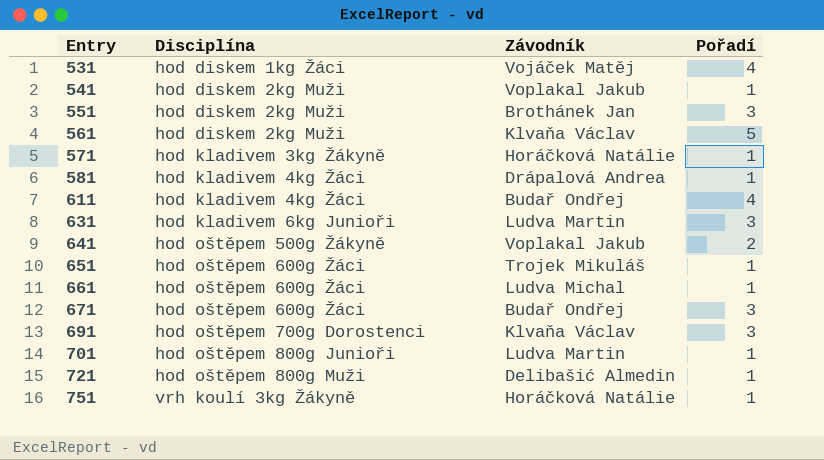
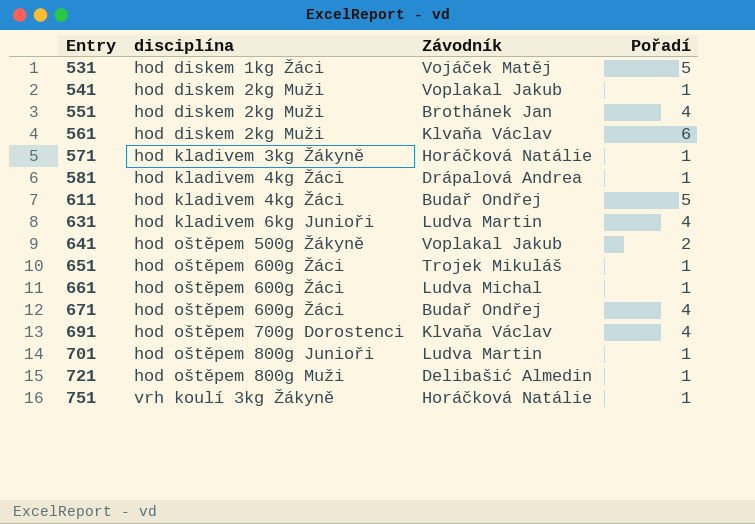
column name: Disciplína -> disciplína
531 | Pořadí: 4 -> 5
551 | Pořadí: 3 -> 4
561 | Pořadí: 5 -> 6
611 | Pořadí: 4 -> 5
631 | Pořadí: 3 -> 4
671 | Pořadí: 3 -> 4
691 | Pořadí: 3 -> 4

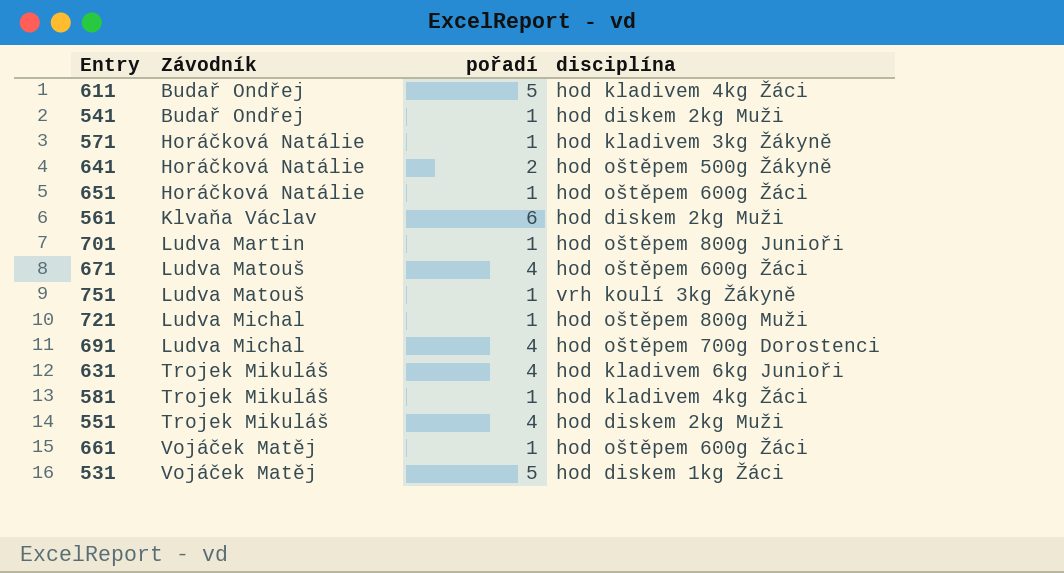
row order: Entry ascending -> Závodník ascending
column name: Pořadí -> pořadí
column disciplína | position: 2 -> 4
541 | Závodník: Voplakal Jakub -> Budař Ondřej
641 | Závodník: Voplakal Jakub -> Horáčková Natálie
651 | Závodník: Trojek Mikuláš -> Horáčková Natálie
671 | Závodník: Budař Ondřej -> Ludva Matouš
751 | Závodník: Horáčková Natálie -> Ludva Matouš
721 | Závodník: Delibašić Almedin -> Ludva Michal
691 | Závodník: Klvaňa Václav -> Ludva Michal
631 | Závodník: Ludva Martin -> Trojek Mikuláš
581 | Závodník: Drápalová Andrea -> Trojek Mikuláš
551 | Závodník: Brothánek Jan -> Trojek Mikuláš
661 | Závodník: Ludva Michal -> Vojáček Matěj

